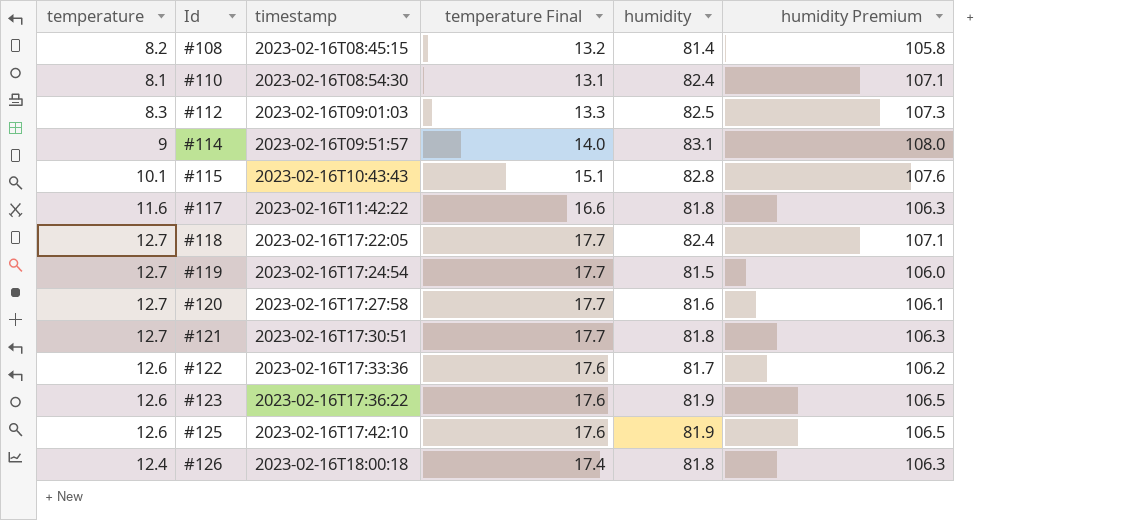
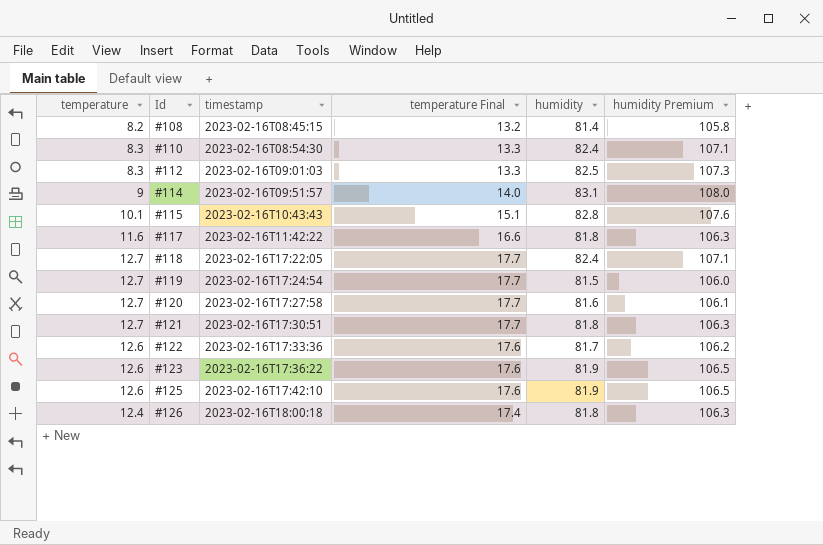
#110 | temperature: 8.1 -> 8.3
#110 | temperature Final: 13.1 -> 13.3

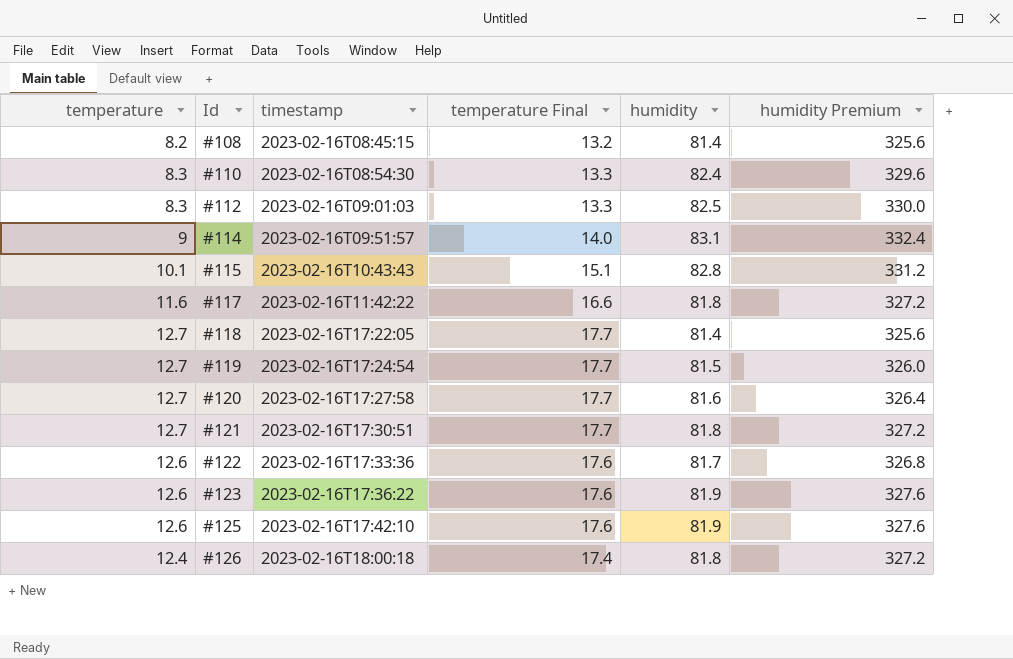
column humidity Premium | formula: [humidity] * 1.3 -> [humidity] * 4
#118 | humidity: 82.4 -> 81.4

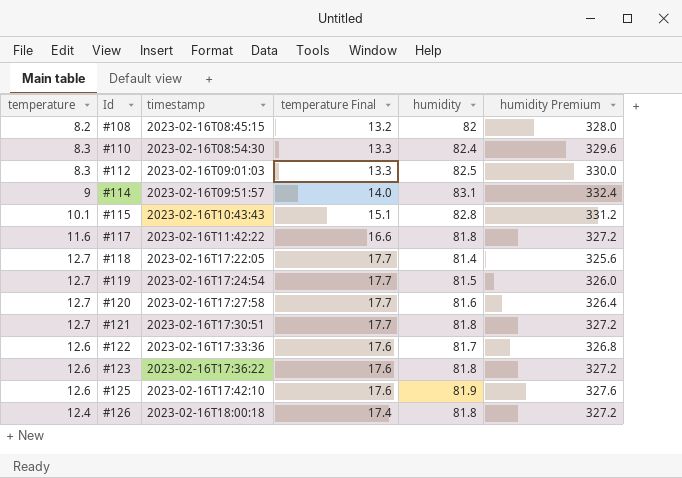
#108 | humidity: 81.4 -> 82
#108 | humidity Premium: 325.6 -> 328.0
#123 | humidity: 81.9 -> 81.8
#123 | humidity Premium: 327.6 -> 327.2

